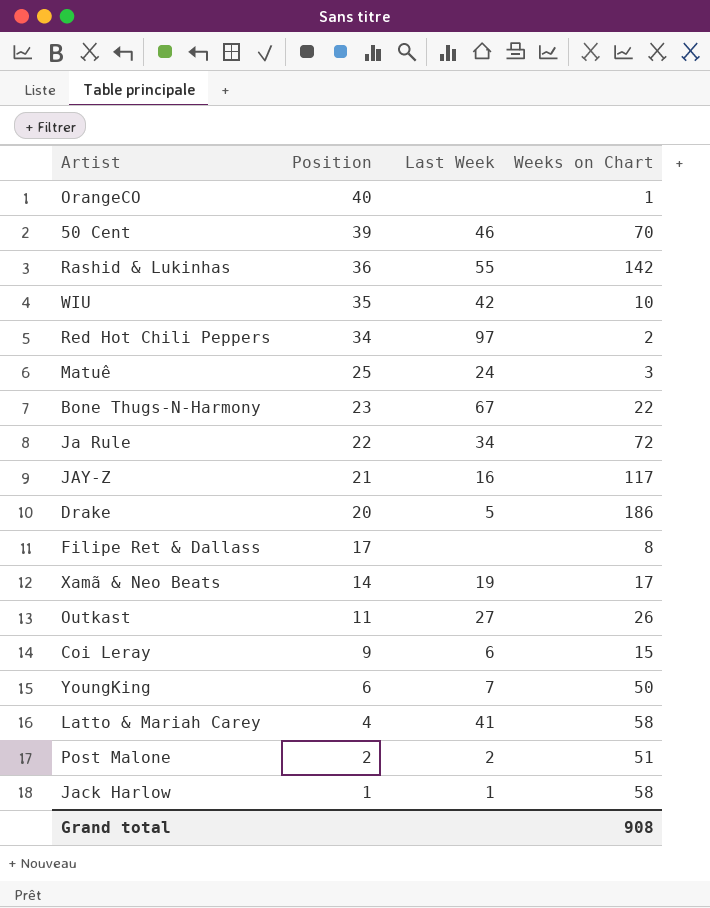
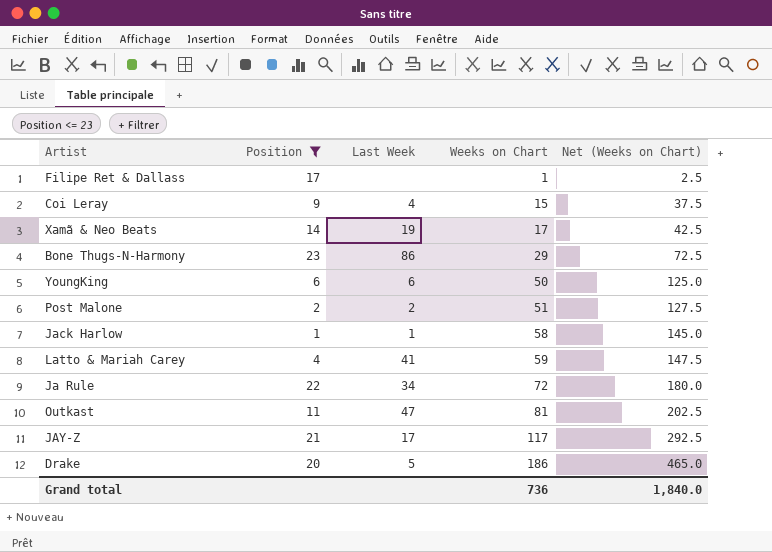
filter: none -> Position <= 23
row order: Position descending -> Weeks on Chart ascending
column Net (Weeks on Chart) | formula: none -> [Weeks on Chart] * 2.5
Filipe Ret & Dallass | Weeks on Chart: 8 -> 1
Coi Leray | Last Week: 6 -> 4
Bone Thugs-N-Harmony | Last Week: 67 -> 86
Bone Thugs-N-Harmony | Weeks on Chart: 22 -> 29
YoungKing | Last Week: 7 -> 6
Latto & Mariah Carey | Weeks on Chart: 58 -> 59
Outkast | Last Week: 27 -> 47
Outkast | Weeks on Chart: 26 -> 81
JAY-Z | Last Week: 16 -> 17
Grand total | Weeks on Chart: 908 -> 736

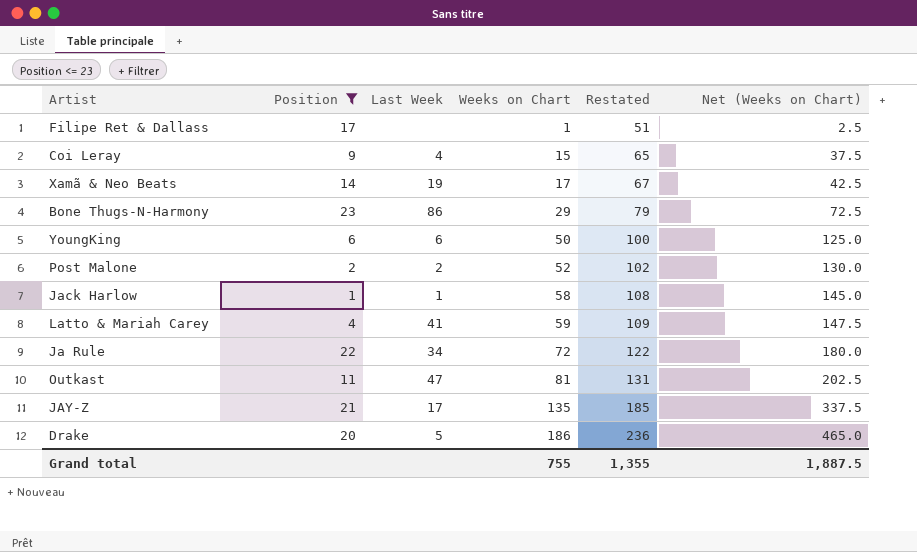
column Restated | formula: none -> [Weeks on Chart] + 50
Post Malone | Weeks on Chart: 51 -> 52
Post Malone | Net (Weeks on Chart): 127.5 -> 130.0
JAY-Z | Weeks on Chart: 117 -> 135
JAY-Z | Net (Weeks on Chart): 292.5 -> 337.5
Grand total | Weeks on Chart: 736 -> 755
Grand total | Net (Weeks on Chart): 1,840.0 -> 1,887.5

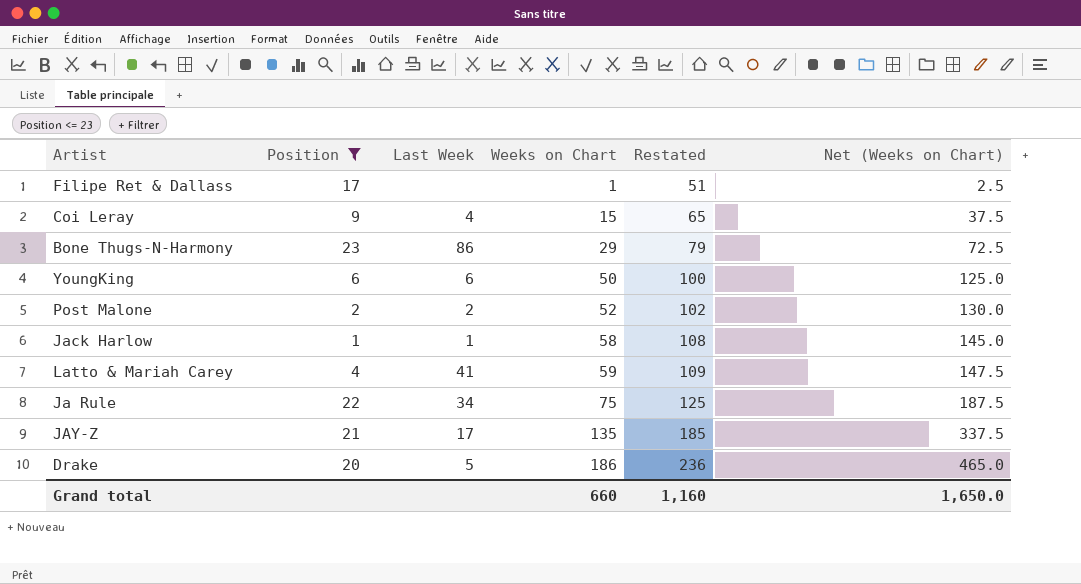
row Xamã & Neo Beats: 14 | 19 | 17 | 67 | 42.5 -> none
row Outkast: 11 | 47 | 81 | 131 | 202.5 -> none
Ja Rule | Weeks on Chart: 72 -> 75
Ja Rule | Restated: 122 -> 125
Ja Rule | Net (Weeks on Chart): 180.0 -> 187.5
Grand total | Weeks on Chart: 755 -> 660
Grand total | Restated: 1,355 -> 1,160
Grand total | Net (Weeks on Chart): 1,887.5 -> 1,650.0

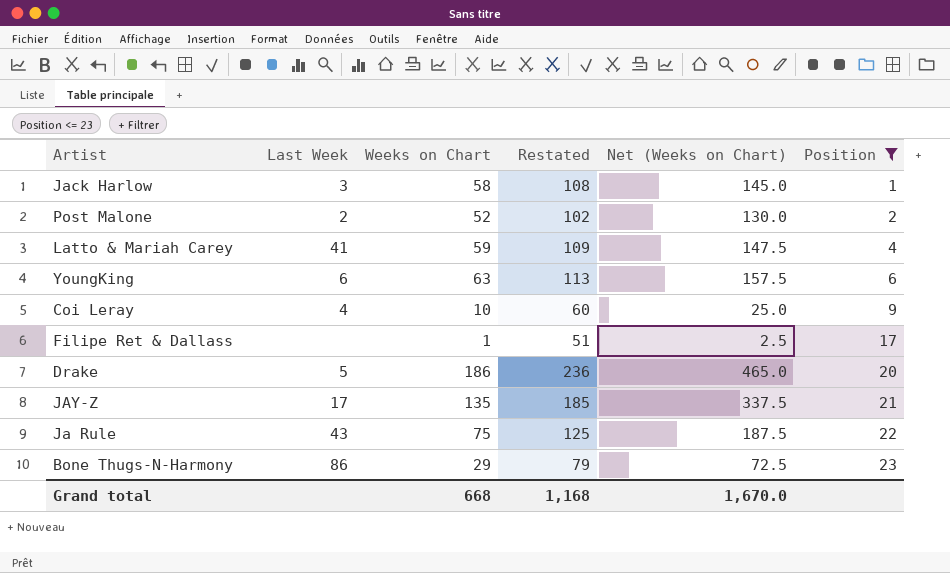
row order: Weeks on Chart ascending -> Position ascending
column Position | position: 2 -> 6
Jack Harlow | Last Week: 1 -> 3
YoungKing | Weeks on Chart: 50 -> 63
YoungKing | Restated: 100 -> 113
YoungKing | Net (Weeks on Chart): 125.0 -> 157.5
Coi Leray | Weeks on Chart: 15 -> 10
Coi Leray | Restated: 65 -> 60
Coi Leray | Net (Weeks on Chart): 37.5 -> 25.0
Ja Rule | Last Week: 34 -> 43
Grand total | Weeks on Chart: 660 -> 668
Grand total | Restated: 1,160 -> 1,168
Grand total | Net (Weeks on Chart): 1,650.0 -> 1,670.0

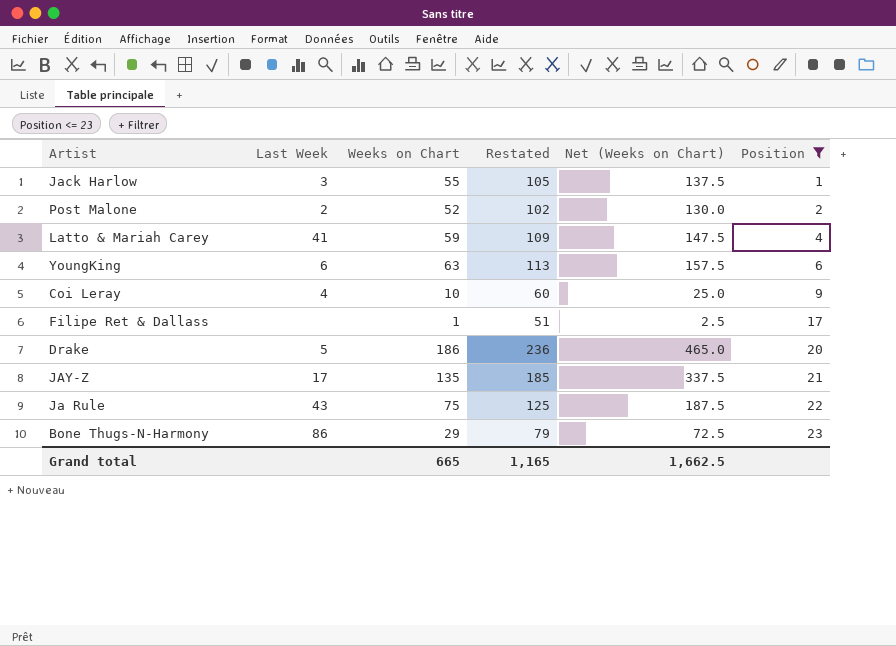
Jack Harlow | Weeks on Chart: 58 -> 55
Jack Harlow | Restated: 108 -> 105
Jack Harlow | Net (Weeks on Chart): 145.0 -> 137.5
Grand total | Weeks on Chart: 668 -> 665
Grand total | Restated: 1,168 -> 1,165
Grand total | Net (Weeks on Chart): 1,670.0 -> 1,662.5

